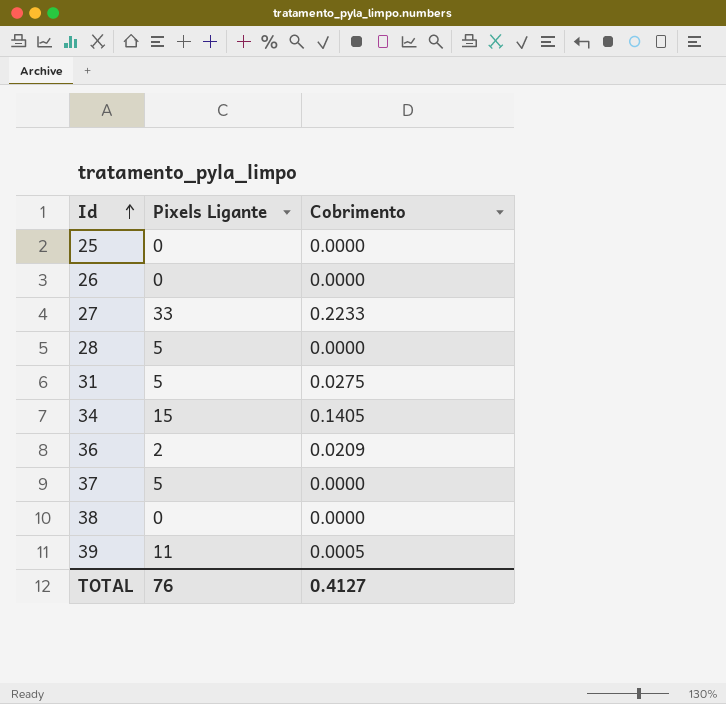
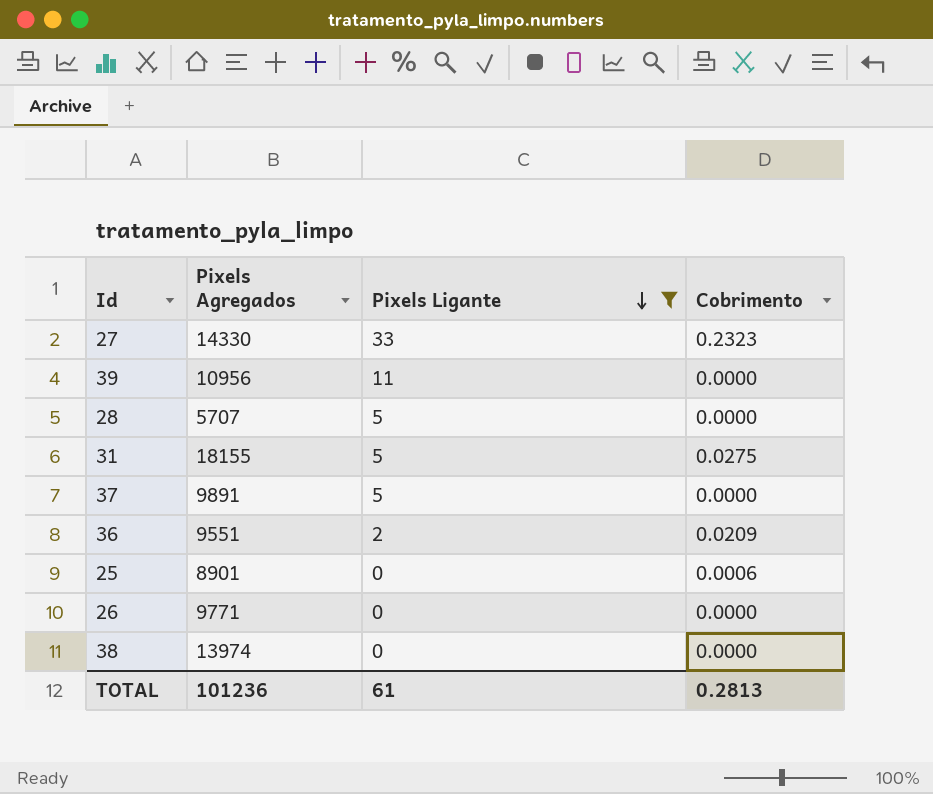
filter: none -> Pixels Ligante != 15
row order: Id ascending -> Pixels Ligante descending
column Pixels Agregados | position: none -> 2
27 | Cobrimento: 0.2233 -> 0.2323
39 | Cobrimento: 0.0005 -> 0.0000
25 | Cobrimento: 0.0000 -> 0.0006
TOTAL | Pixels Ligante: 76 -> 61
TOTAL | Cobrimento: 0.4127 -> 0.2813

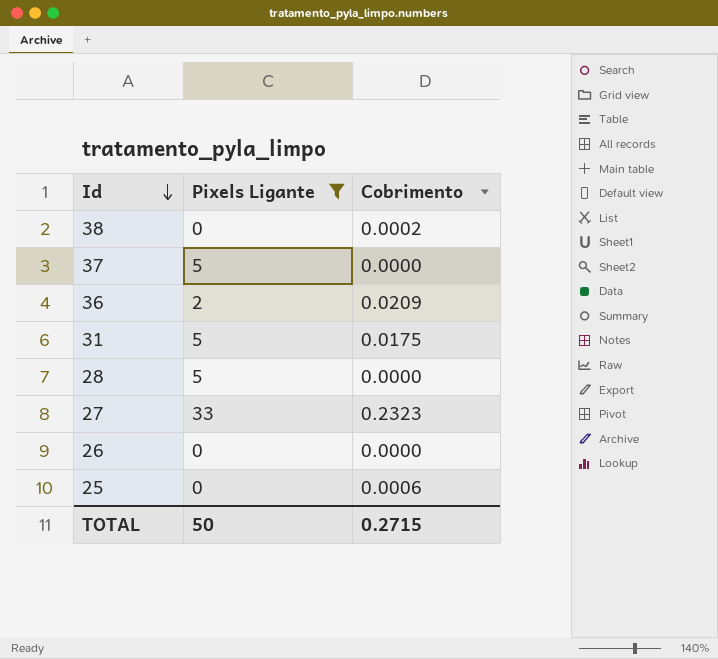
row order: Pixels Ligante descending -> Id descending
column Pixels Agregados | position: 2 -> none
row 39: 10956 | 11 | 0.0000 -> none
38 | Cobrimento: 0.0000 -> 0.0002
31 | Cobrimento: 0.0275 -> 0.0175
TOTAL | Pixels Ligante: 61 -> 50
TOTAL | Cobrimento: 0.2813 -> 0.2715

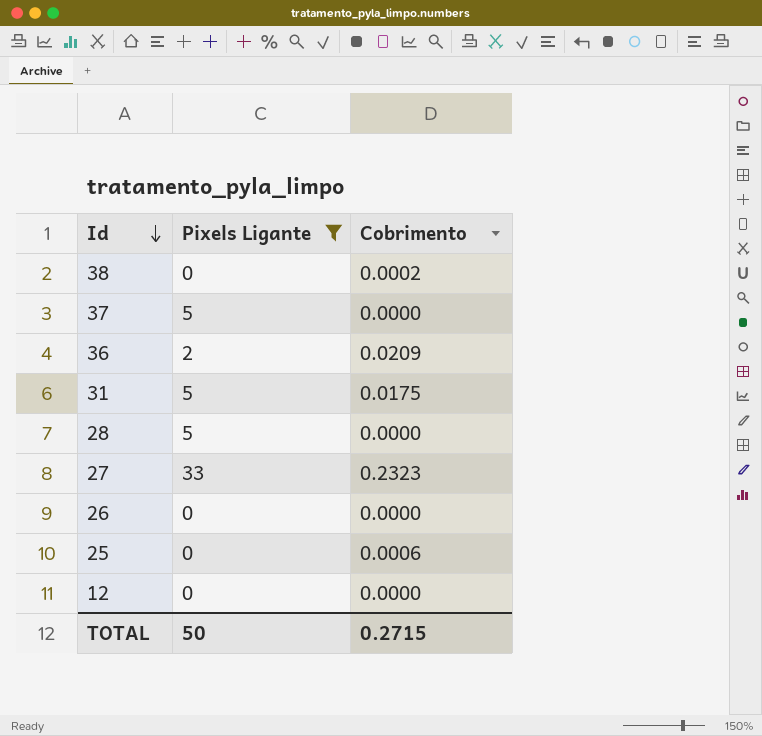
row 12: none -> 0 | 0.0000

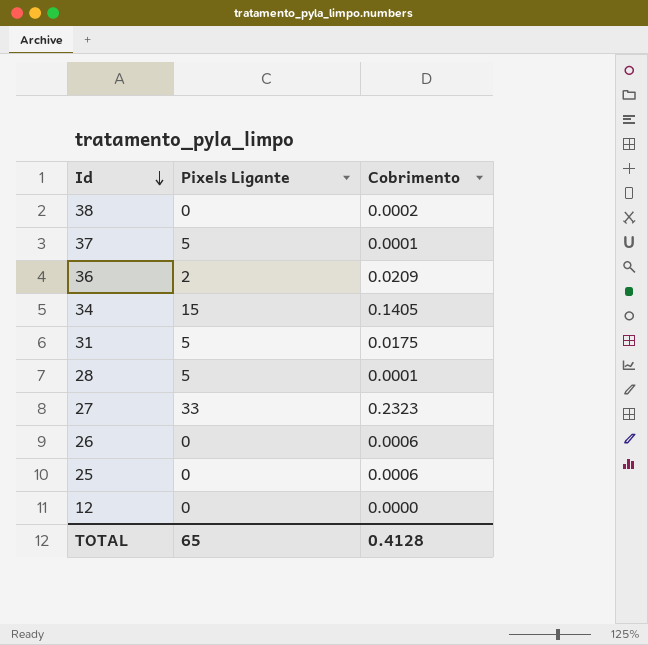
filter: Pixels Ligante != 15 -> none
37 | Cobrimento: 0.0000 -> 0.0001
28 | Cobrimento: 0.0000 -> 0.0001
26 | Cobrimento: 0.0000 -> 0.0006
TOTAL | Pixels Ligante: 50 -> 65
TOTAL | Cobrimento: 0.2715 -> 0.4128

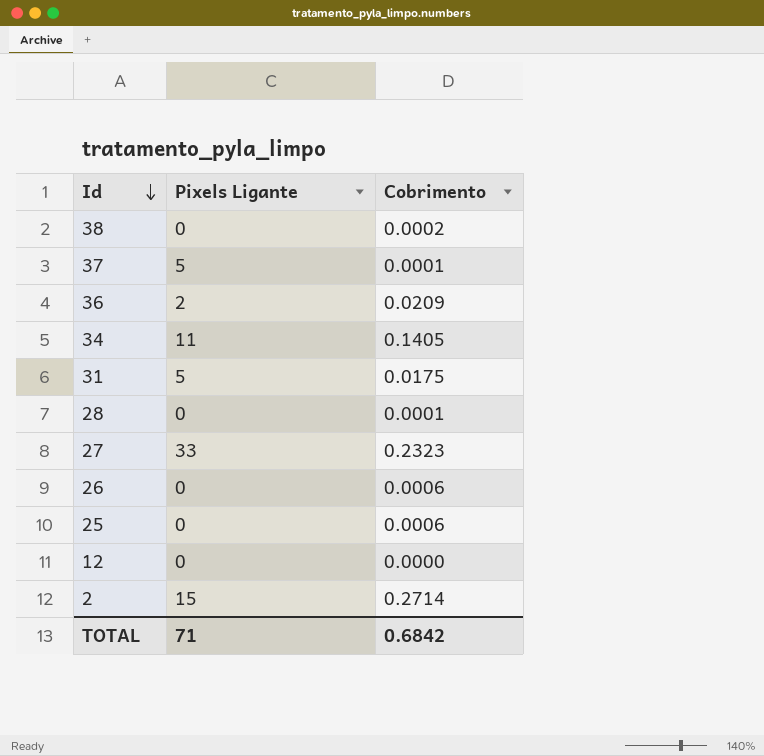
34 | Pixels Ligante: 15 -> 11
28 | Pixels Ligante: 5 -> 0
row 2: none -> 15 | 0.2714
TOTAL | Pixels Ligante: 65 -> 71
TOTAL | Cobrimento: 0.4128 -> 0.6842

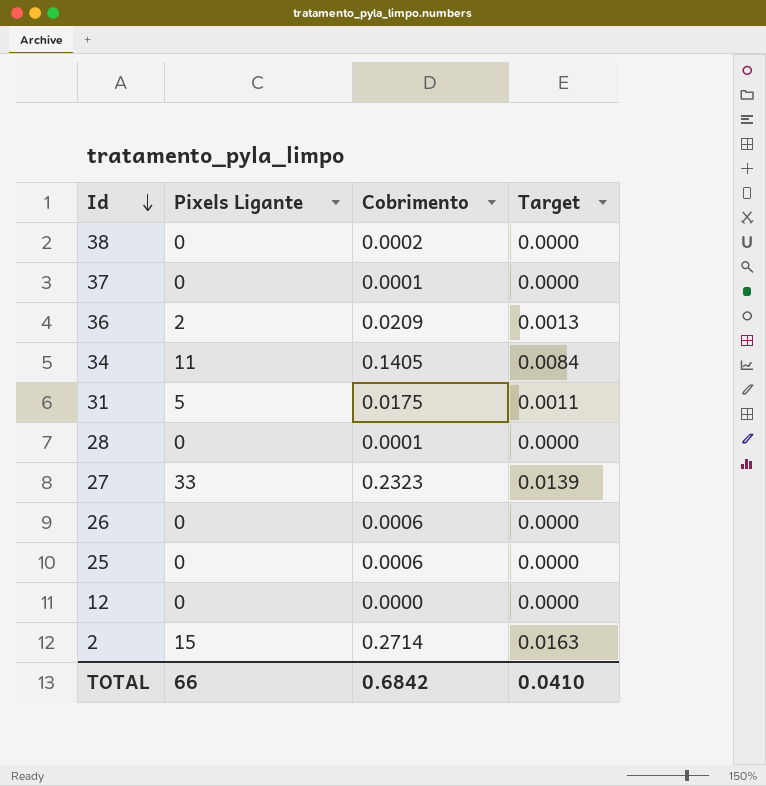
column Target | formula: none -> [Cobrimento] * 0.06
37 | Pixels Ligante: 5 -> 0
TOTAL | Pixels Ligante: 71 -> 66

